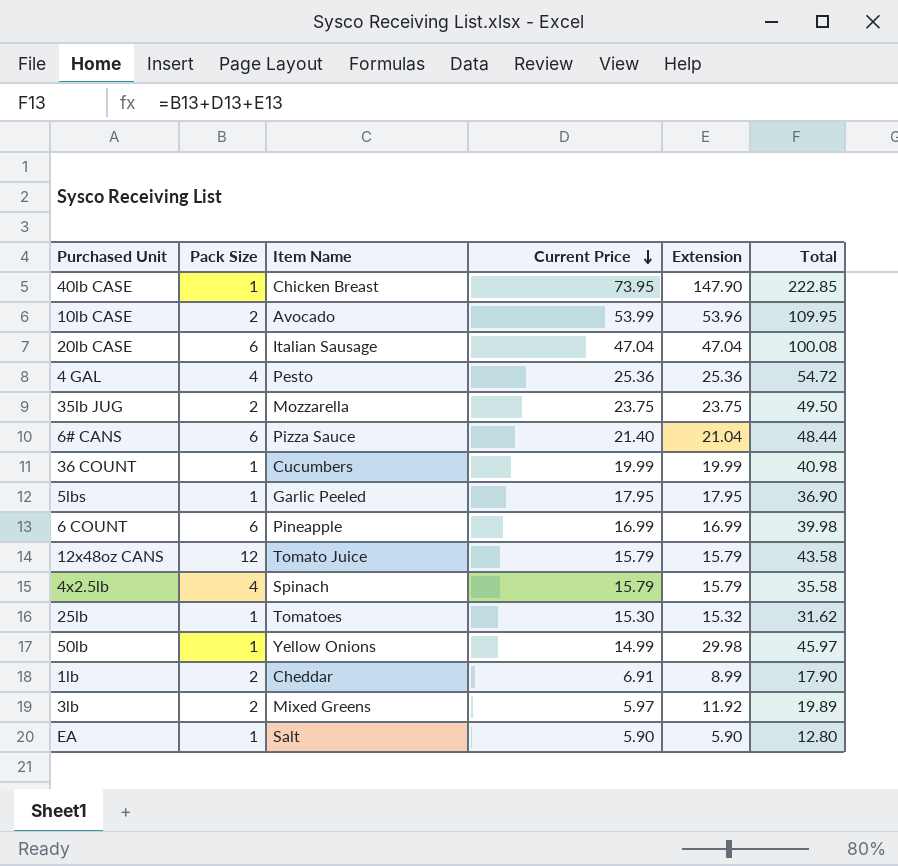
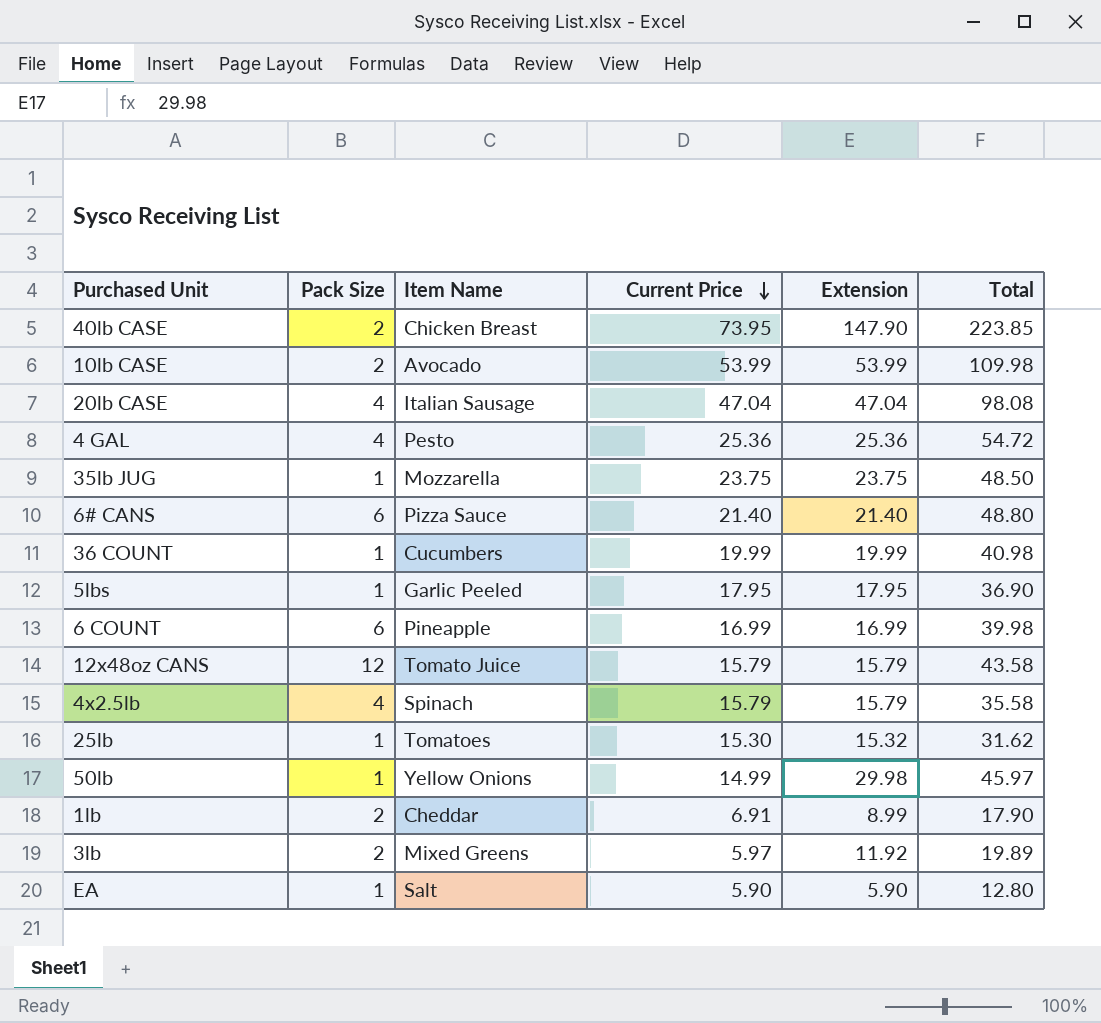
40lb CASE | Pack Size: 1 -> 2
40lb CASE | Total: 222.85 -> 223.85
10lb CASE | Extension: 53.96 -> 53.99
10lb CASE | Total: 109.95 -> 109.98
20lb CASE | Pack Size: 6 -> 4
20lb CASE | Total: 100.08 -> 98.08
35lb JUG | Pack Size: 2 -> 1
35lb JUG | Total: 49.50 -> 48.50
6# CANS | Extension: 21.04 -> 21.40
6# CANS | Total: 48.44 -> 48.80

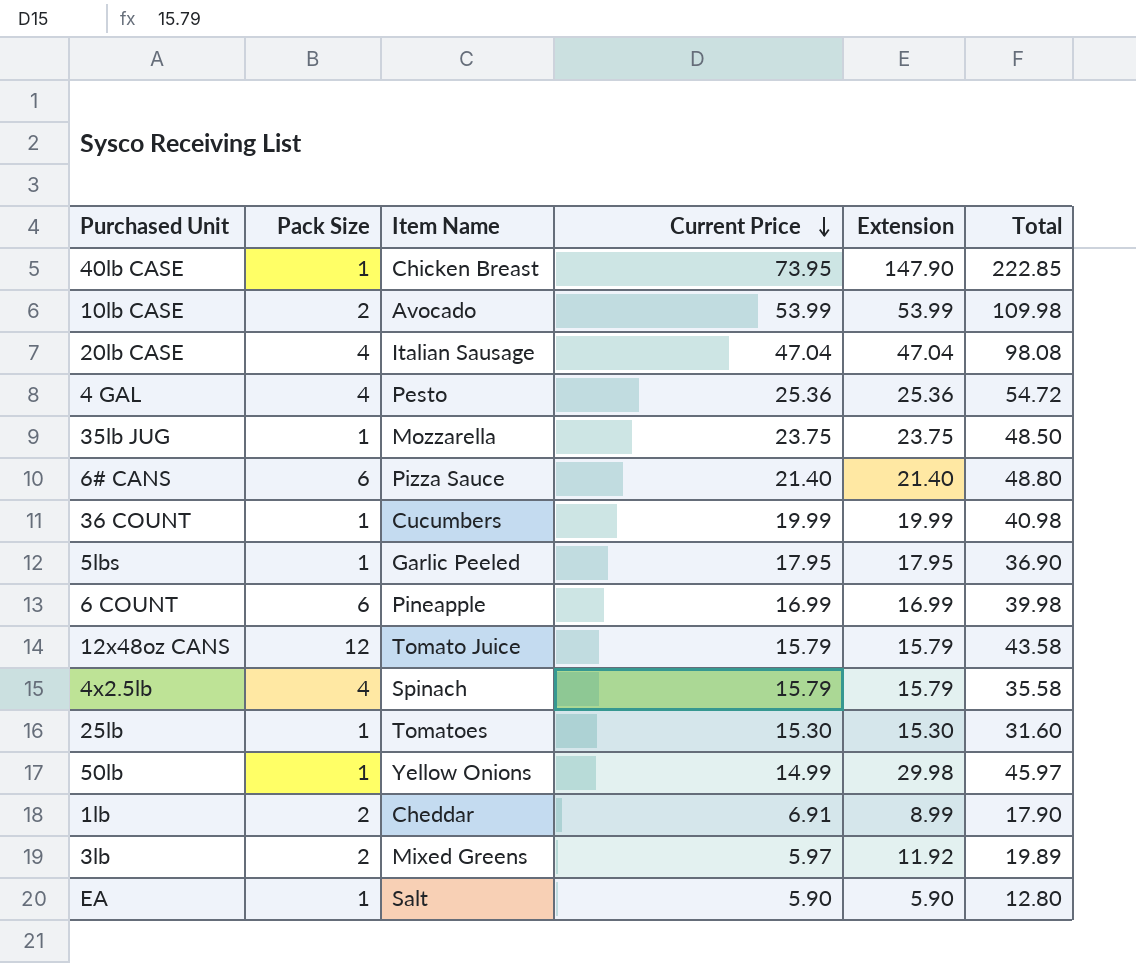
40lb CASE | Pack Size: 2 -> 1
40lb CASE | Total: 223.85 -> 222.85
25lb | Extension: 15.32 -> 15.30
25lb | Total: 31.62 -> 31.60

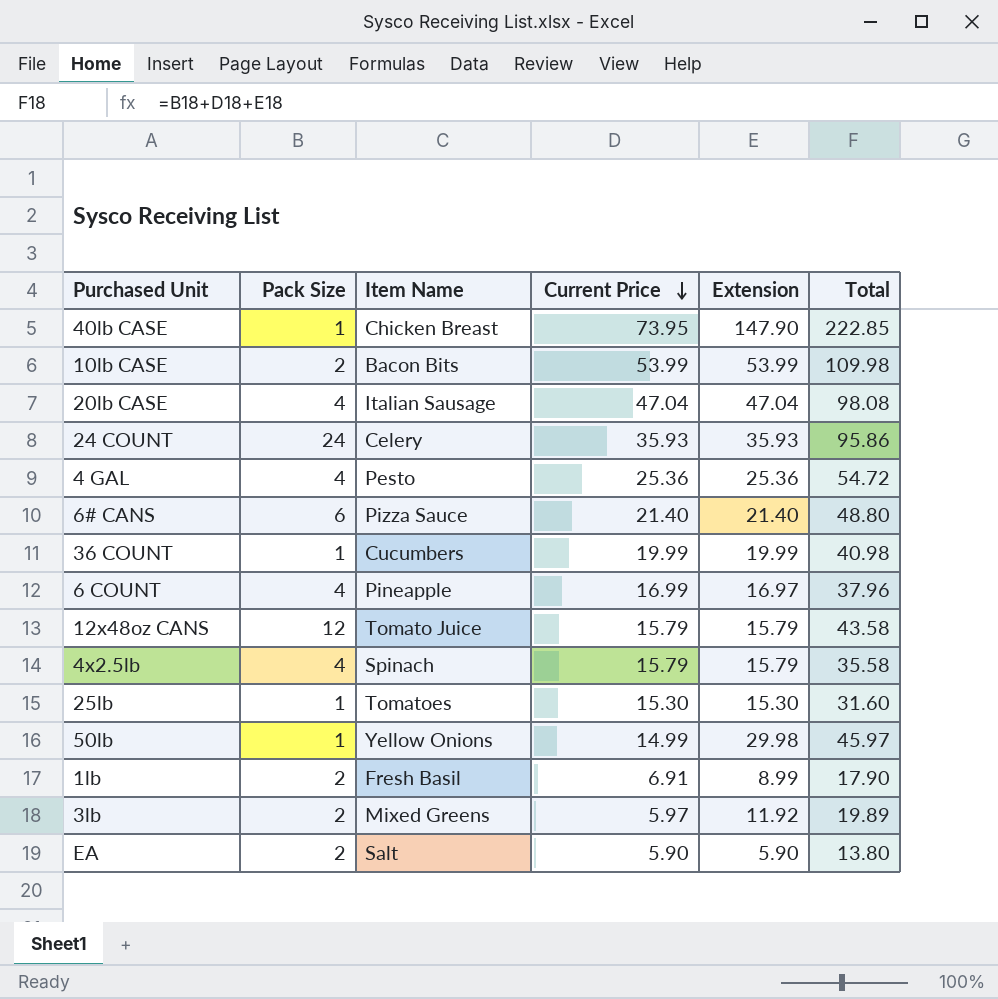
row 35lb JUG: 1 | Mozzarella | 23.75 | 23.75 | 48.50 -> none
row 5lbs: 1 | Garlic Peeled | 17.95 | 17.95 | 36.90 -> none
10lb CASE | Item Name: Avocado -> Bacon Bits
row 24 COUNT: none -> 24 | Celery | 35.93 | 35.93 | 95.86
6 COUNT | Pack Size: 6 -> 4
6 COUNT | Extension: 16.99 -> 16.97
6 COUNT | Total: 39.98 -> 37.96
1lb | Item Name: Cheddar -> Fresh Basil
EA | Pack Size: 1 -> 2
EA | Total: 12.80 -> 13.80

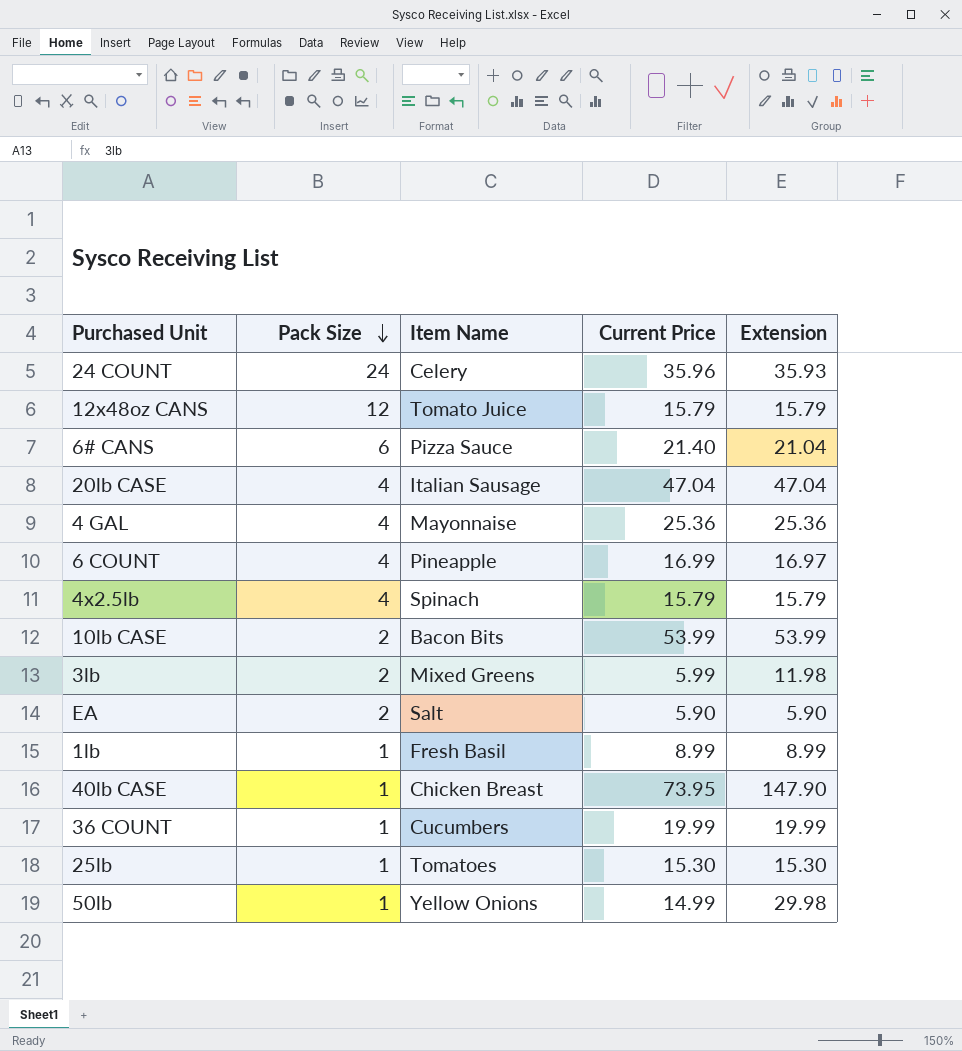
row order: Current Price descending -> Pack Size descending
column Total | formula: [Pack Size] + [Current Price] + [Extension] -> none
24 COUNT | Current Price: 35.93 -> 35.96
6# CANS | Extension: 21.40 -> 21.04
4 GAL | Item Name: Pesto -> Mayonnaise
3lb | Current Price: 5.97 -> 5.99
3lb | Extension: 11.92 -> 11.98
1lb | Pack Size: 2 -> 1
1lb | Current Price: 6.91 -> 8.99

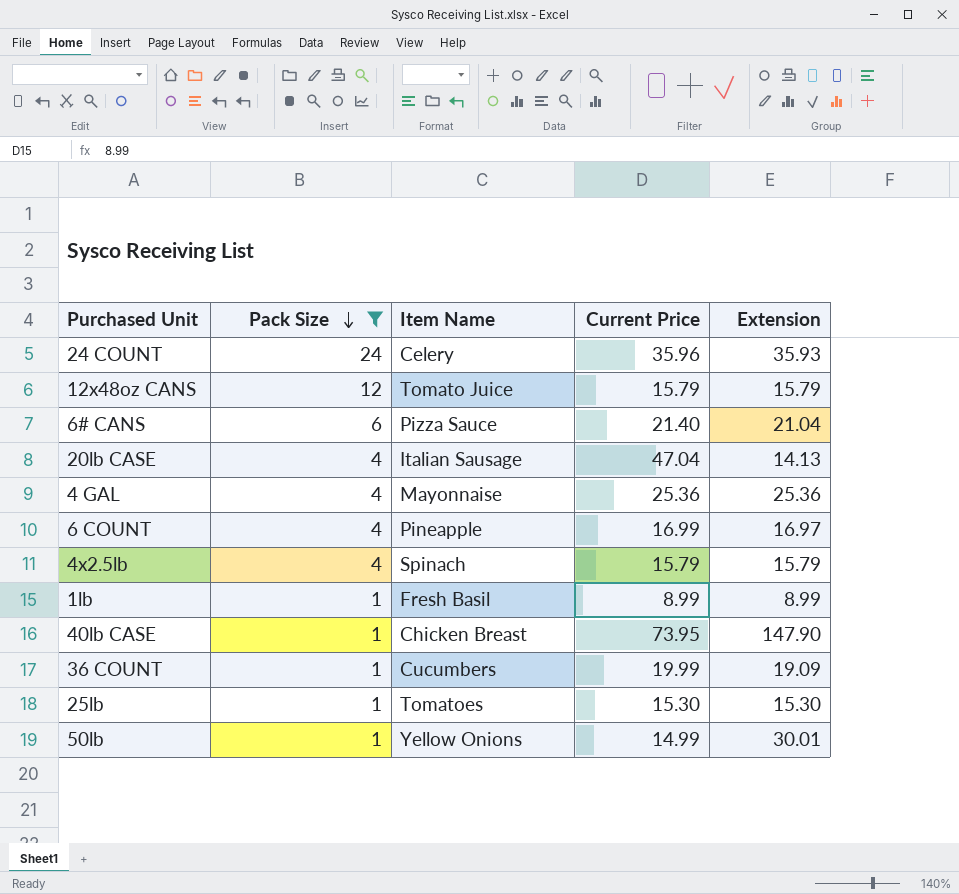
filter: none -> Pack Size != 2
20lb CASE | Extension: 47.04 -> 14.13
36 COUNT | Extension: 19.99 -> 19.09
50lb | Extension: 29.98 -> 30.01

